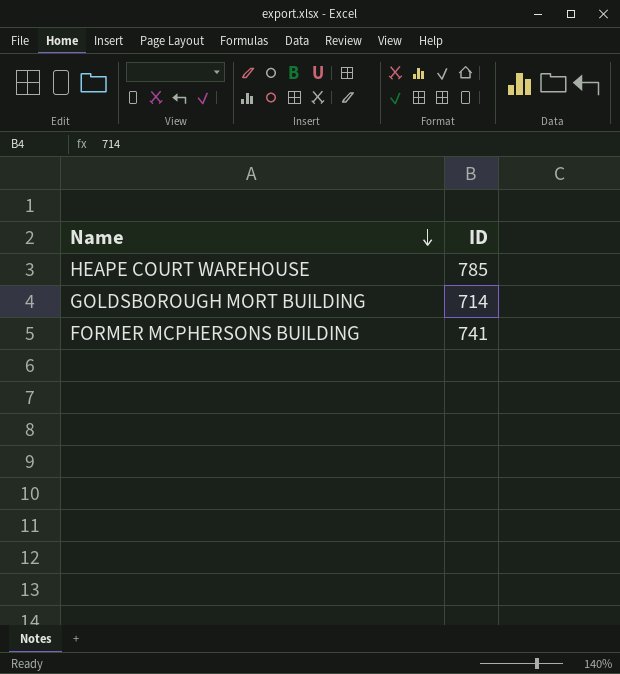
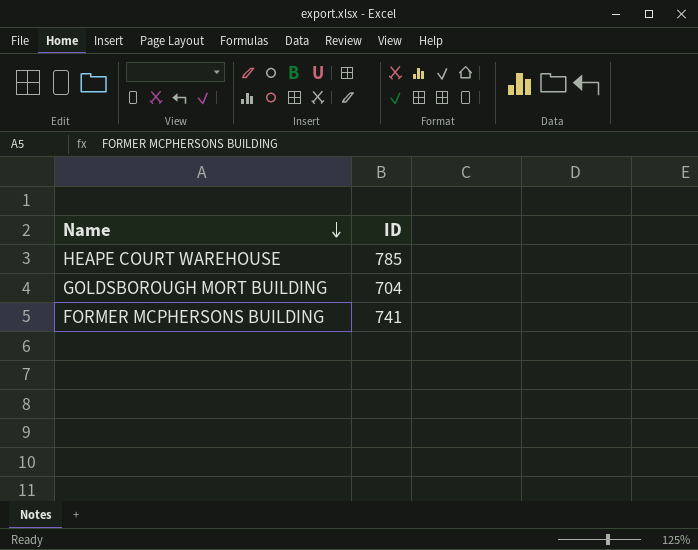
GOLDSBOROUGH MORT BUILDING | ID: 714 -> 704

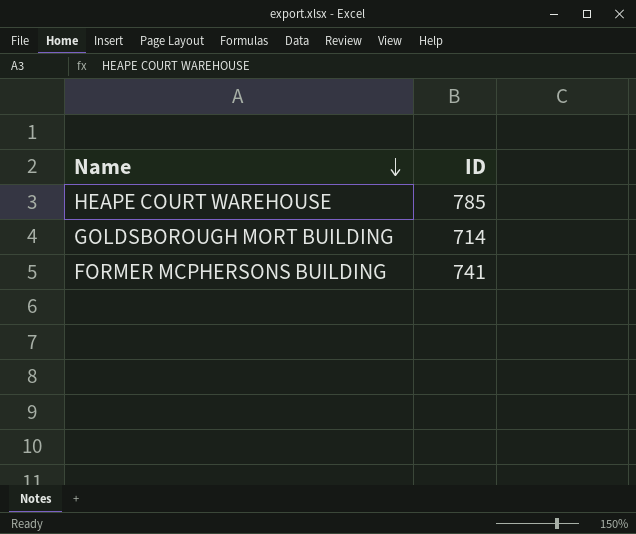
GOLDSBOROUGH MORT BUILDING | ID: 704 -> 714

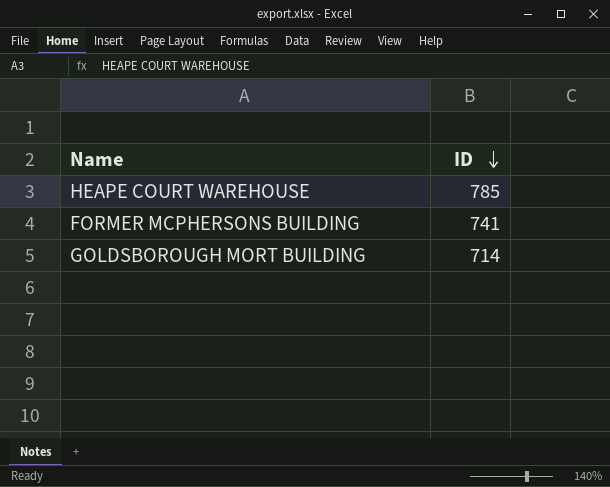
row order: Name descending -> ID descending

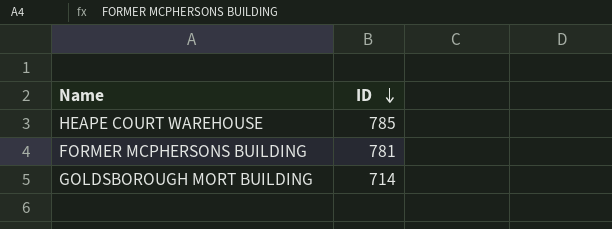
FORMER MCPHERSONS BUILDING | ID: 741 -> 781

